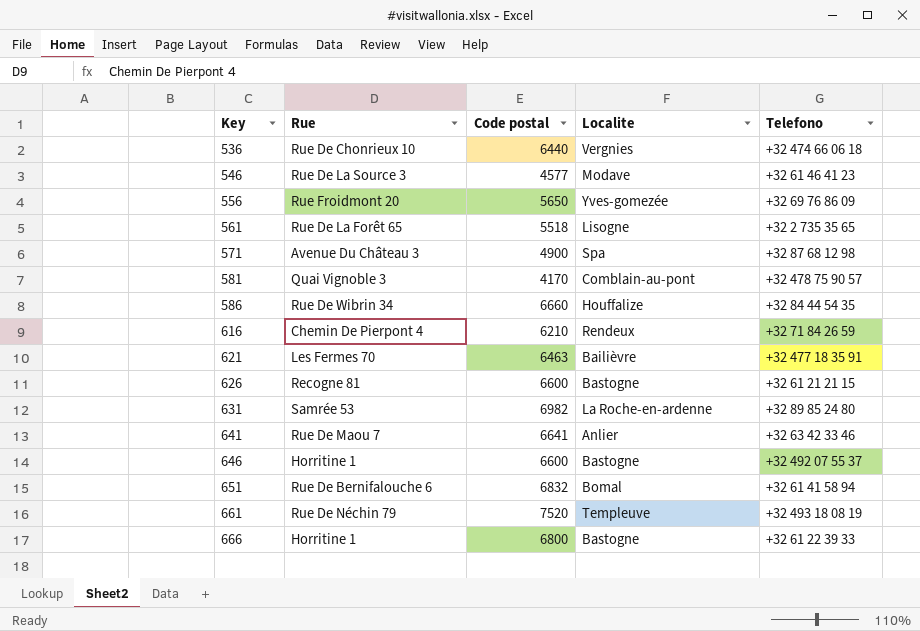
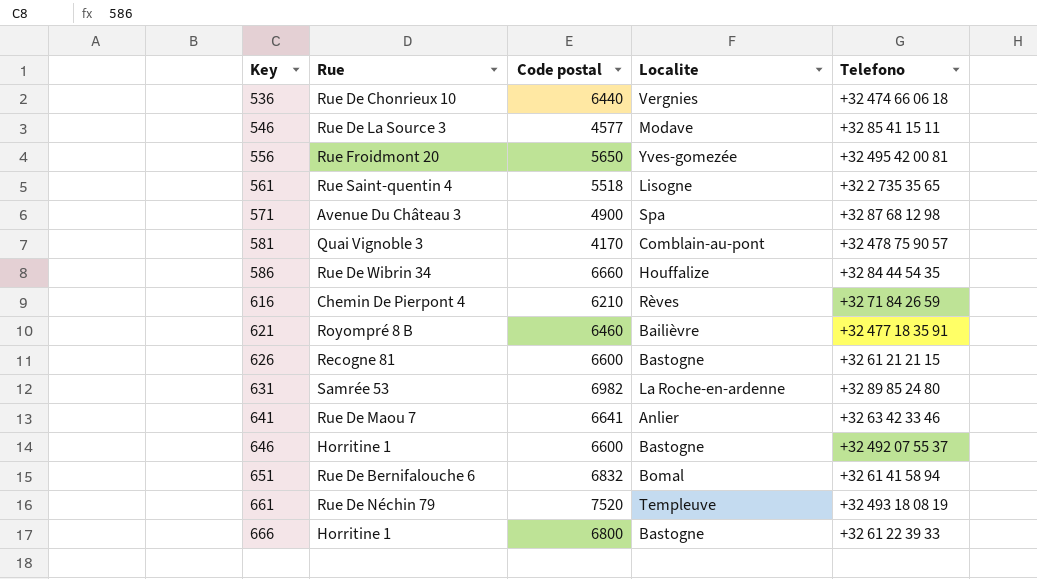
546 | Telefono: +32 61 46 41 23 -> +32 85 41 15 11
556 | Telefono: +32 69 76 86 09 -> +32 495 42 00 81
561 | Rue: Rue De La Forêt 65 -> Rue Saint-quentin 4
616 | Localite: Rendeux -> Rèves
621 | Rue: Les Fermes 70 -> Royompré 8 B
621 | Code postal: 6463 -> 6460

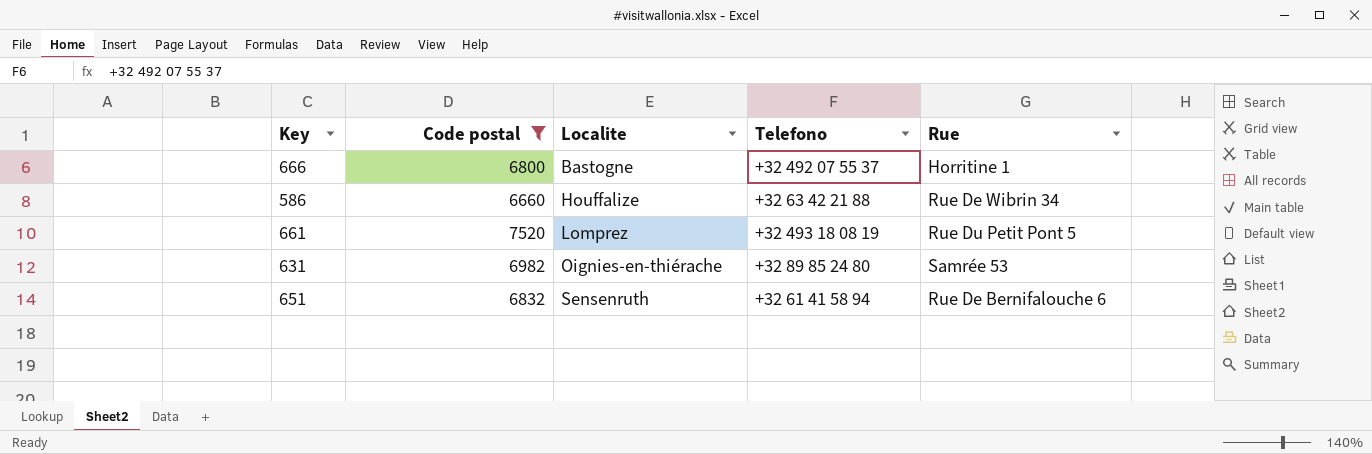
filter: none -> Code postal >= 6660
row order: Key ascending -> Localite ascending
column Rue | position: 2 -> 5
666 | Telefono: +32 61 22 39 33 -> +32 492 07 55 37
586 | Telefono: +32 84 44 54 35 -> +32 63 42 21 88
661 | Localite: Templeuve -> Lomprez
661 | Rue: Rue De Néchin 79 -> Rue Du Petit Pont 5
631 | Localite: La Roche-en-ardenne -> Oignies-en-thiérache
651 | Localite: Bomal -> Sensenruth

